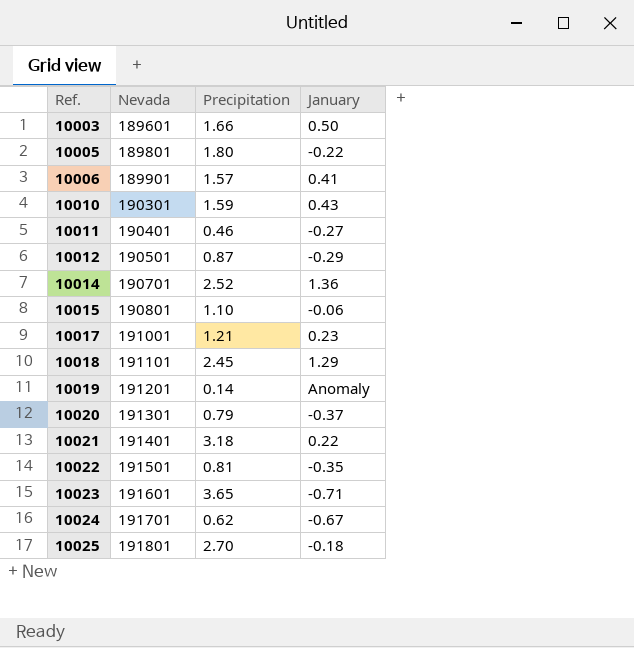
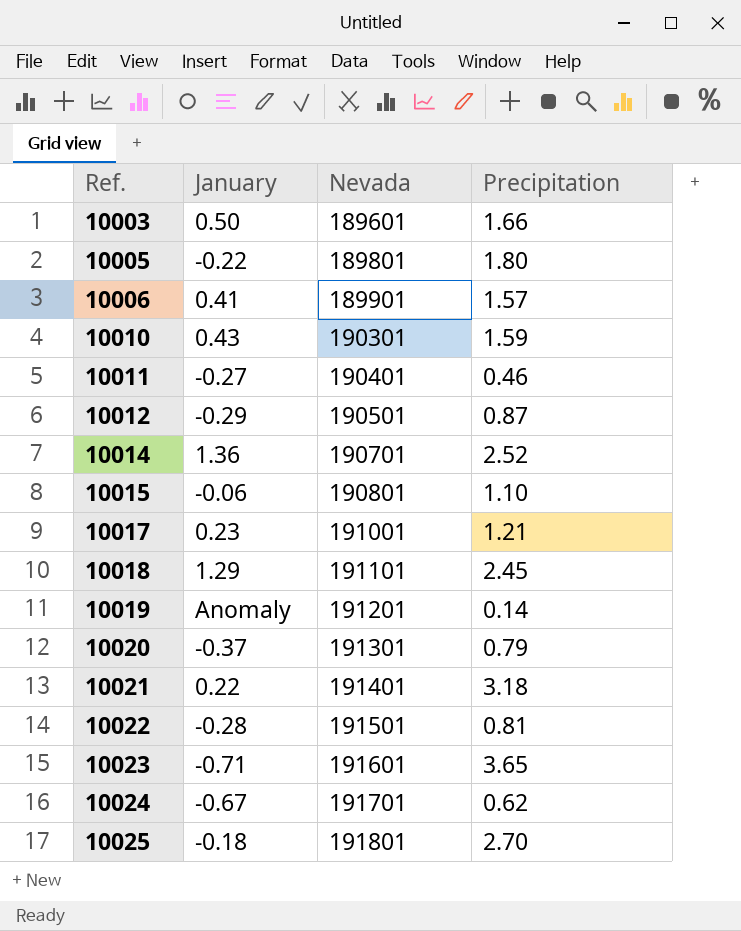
column January | position: 4 -> 2
10022 | January: -0.35 -> -0.28

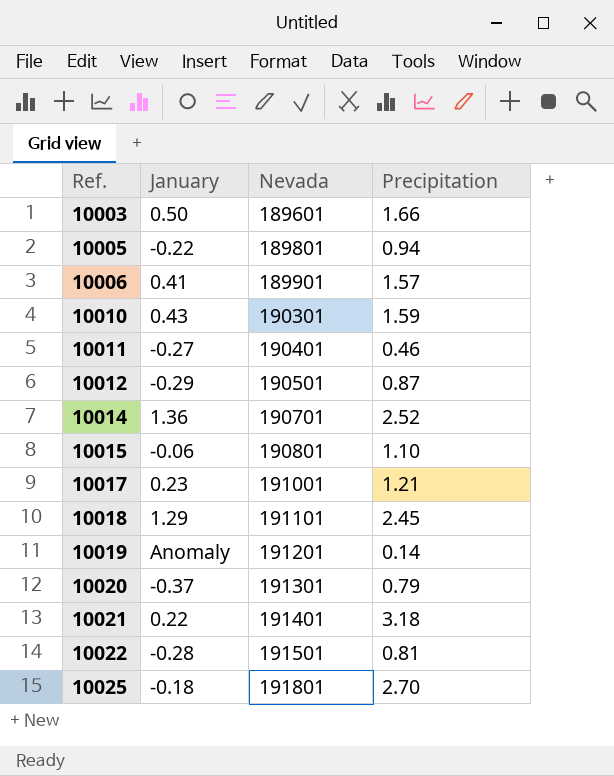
row 10023: -0.71 | 191601 | 3.65 -> none
row 10024: -0.67 | 191701 | 0.62 -> none
10005 | Precipitation: 1.80 -> 0.94

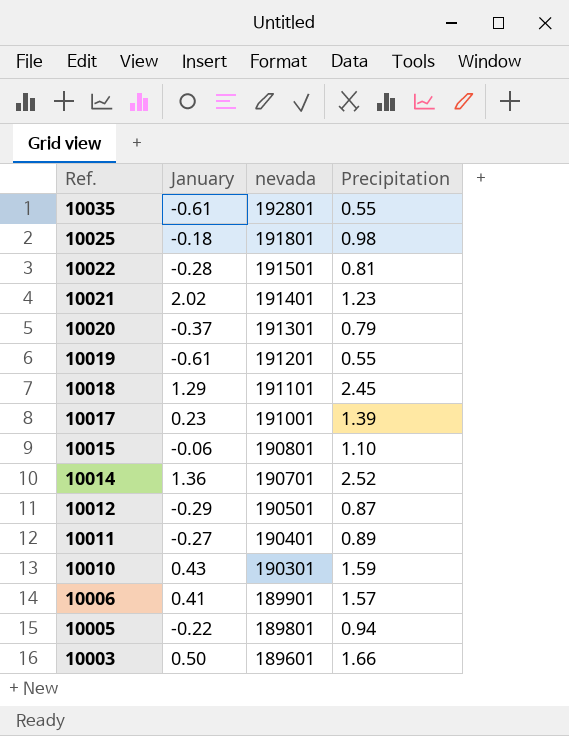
row order: Ref. ascending -> Ref. descending
column name: Nevada -> nevada
row 10035: none -> -0.61 | 192801 | 0.55
10025 | Precipitation: 2.70 -> 0.98
10021 | January: 0.22 -> 2.02
10021 | Precipitation: 3.18 -> 1.23
10019 | January: Anomaly -> -0.61
10019 | Precipitation: 0.14 -> 0.55
10017 | Precipitation: 1.21 -> 1.39
10011 | Precipitation: 0.46 -> 0.89

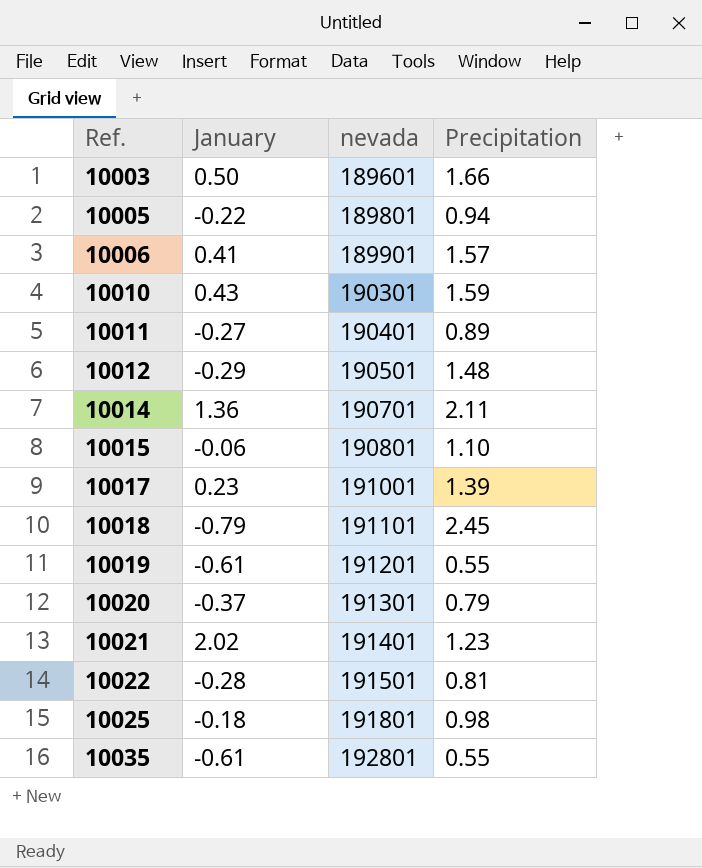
row order: Ref. descending -> Ref. ascending
10012 | Precipitation: 0.87 -> 1.48
10014 | Precipitation: 2.52 -> 2.11
10018 | January: 1.29 -> -0.79

